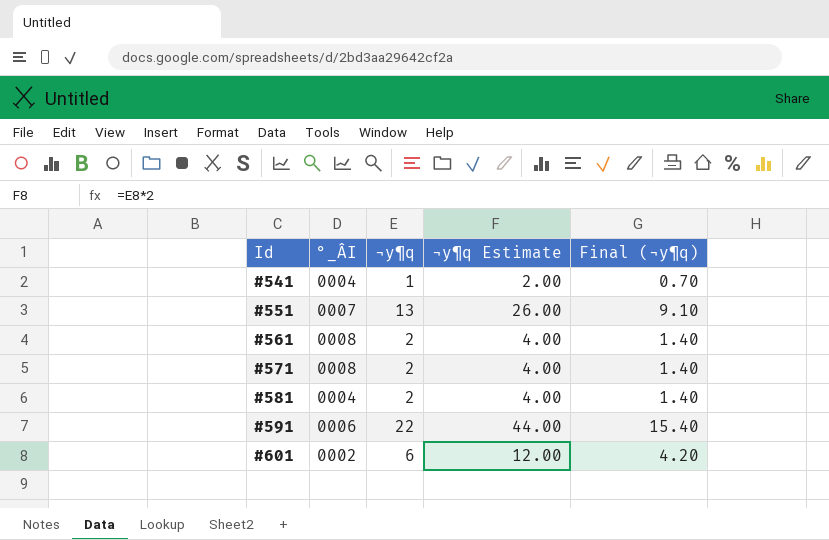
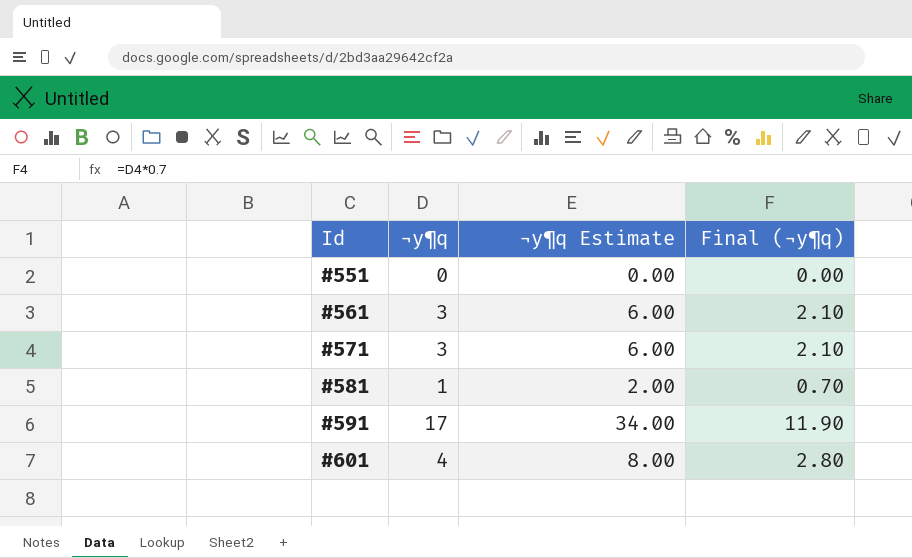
column °_ÂI | position: 2 -> none
row #541: 0004 | 1 | 2.00 | 0.70 -> none
#551 | ¬y¶q: 13 -> 0
#551 | ¬y¶q Estimate: 26.00 -> 0.00
#551 | Final (¬y¶q): 9.10 -> 0.00
#561 | ¬y¶q: 2 -> 3
#561 | ¬y¶q Estimate: 4.00 -> 6.00
#561 | Final (¬y¶q): 1.40 -> 2.10
#571 | ¬y¶q: 2 -> 3
#571 | ¬y¶q Estimate: 4.00 -> 6.00
#571 | Final (¬y¶q): 1.40 -> 2.10
#581 | ¬y¶q: 2 -> 1
#581 | ¬y¶q Estimate: 4.00 -> 2.00
#581 | Final (¬y¶q): 1.40 -> 0.70
#591 | ¬y¶q: 22 -> 17
#591 | ¬y¶q Estimate: 44.00 -> 34.00
#591 | Final (¬y¶q): 15.40 -> 11.90
#601 | ¬y¶q: 6 -> 4
#601 | ¬y¶q Estimate: 12.00 -> 8.00
#601 | Final (¬y¶q): 4.20 -> 2.80

